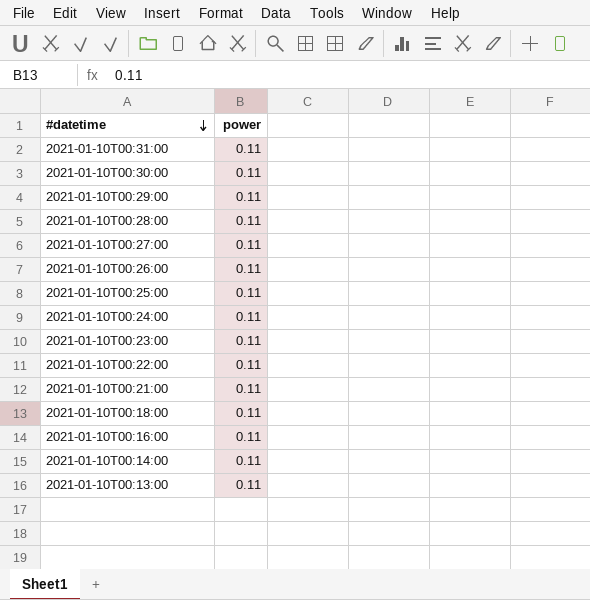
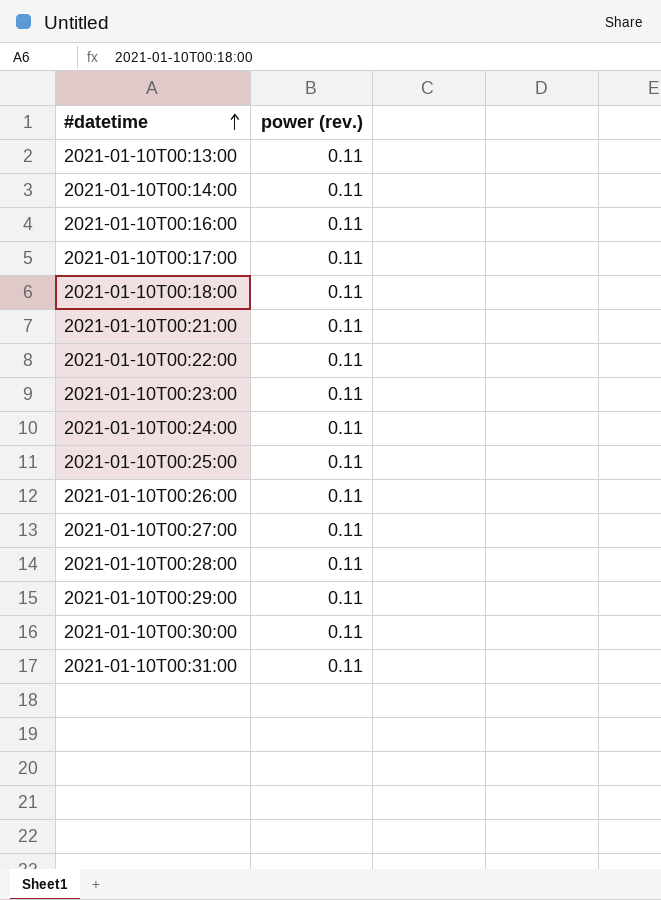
row order: #datetime descending -> #datetime ascending
column name: power -> power (rev.)
row 2021-01-10T00:17:00: none -> 0.11

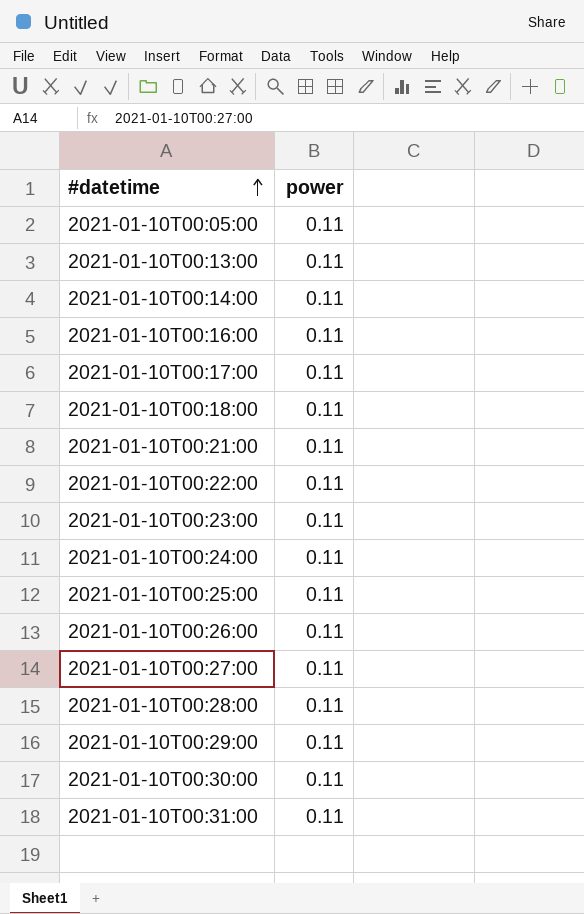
column name: power (rev.) -> power
row 2021-01-10T00:05:00: none -> 0.11

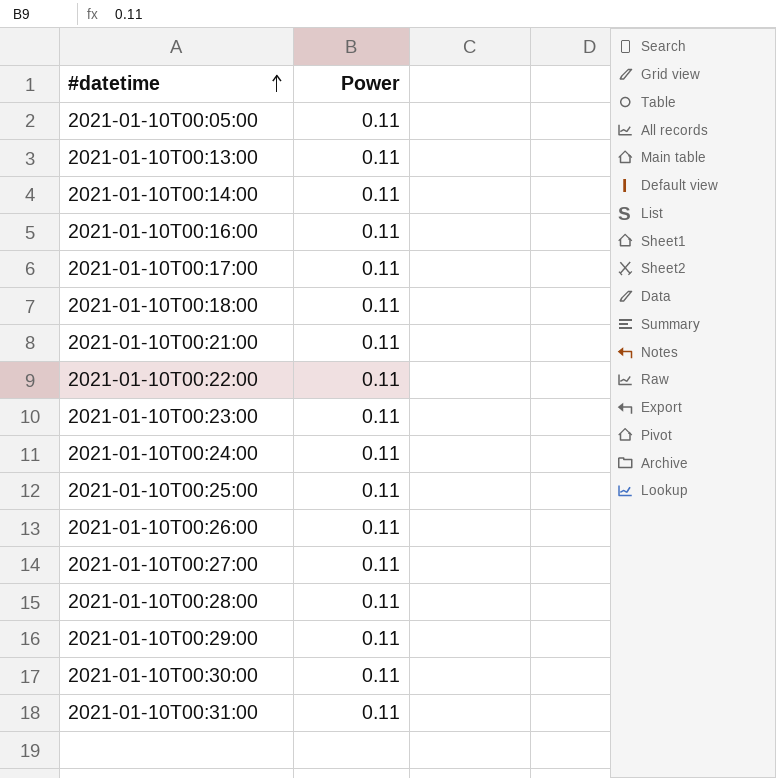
column name: power -> Power

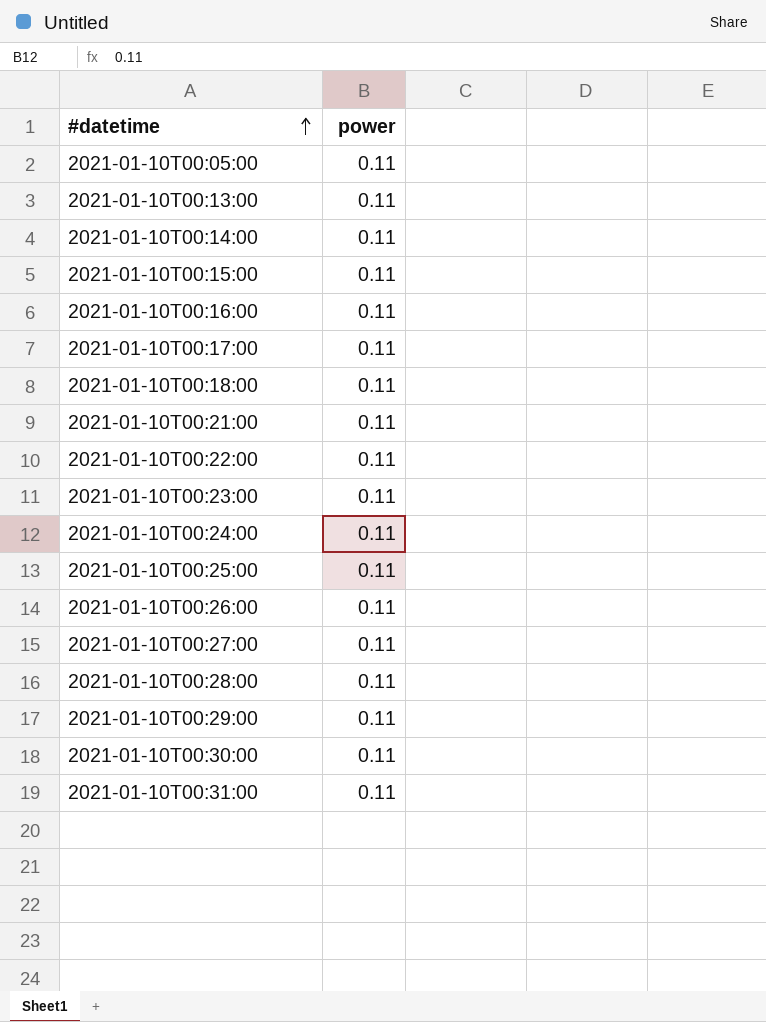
column name: Power -> power
row 2021-01-10T00:15:00: none -> 0.11

